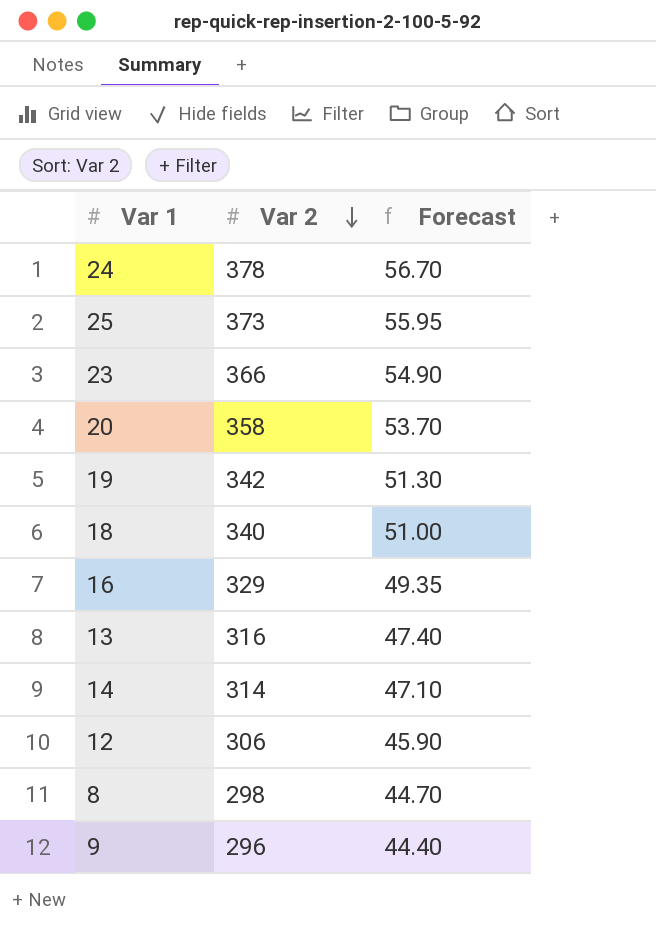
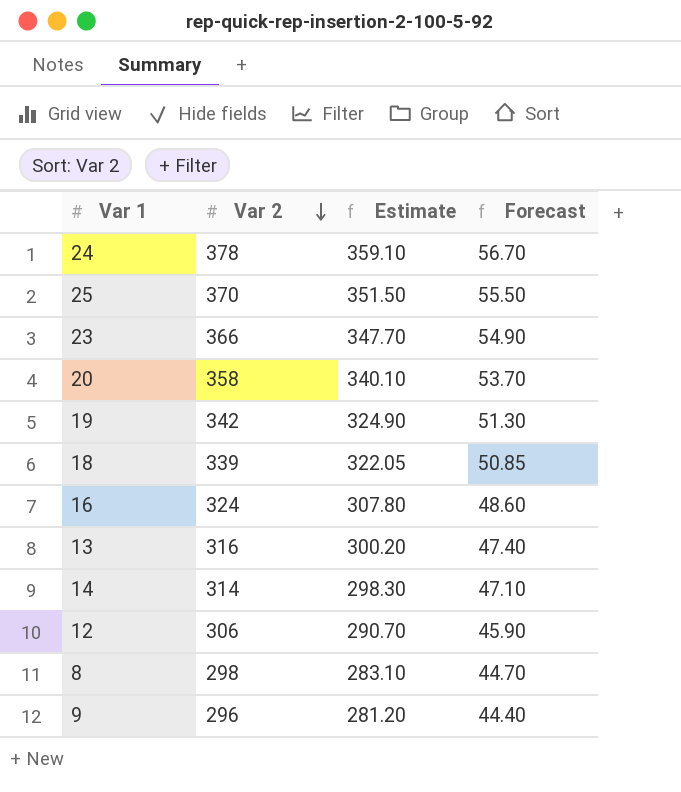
column Estimate | formula: none -> [Var 2] * 0.95
25 | Var 2: 373 -> 370
25 | Forecast: 55.95 -> 55.50
18 | Var 2: 340 -> 339
18 | Forecast: 51.00 -> 50.85
16 | Var 2: 329 -> 324
16 | Forecast: 49.35 -> 48.60

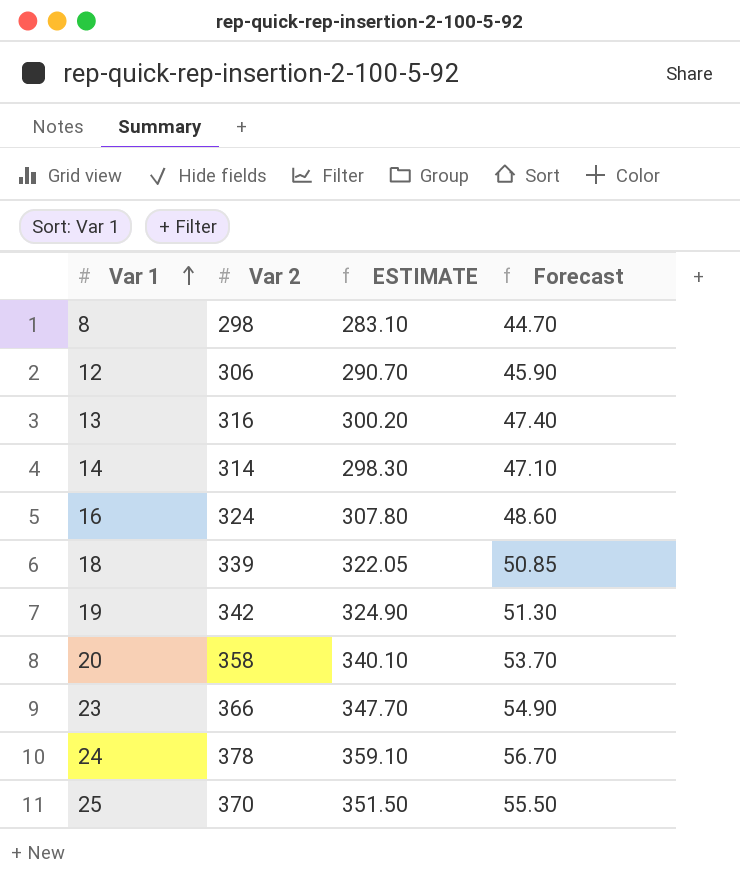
row order: Var 2 descending -> Var 1 ascending
column name: Estimate -> ESTIMATE
row 9: 296 | 281.20 | 44.40 -> none

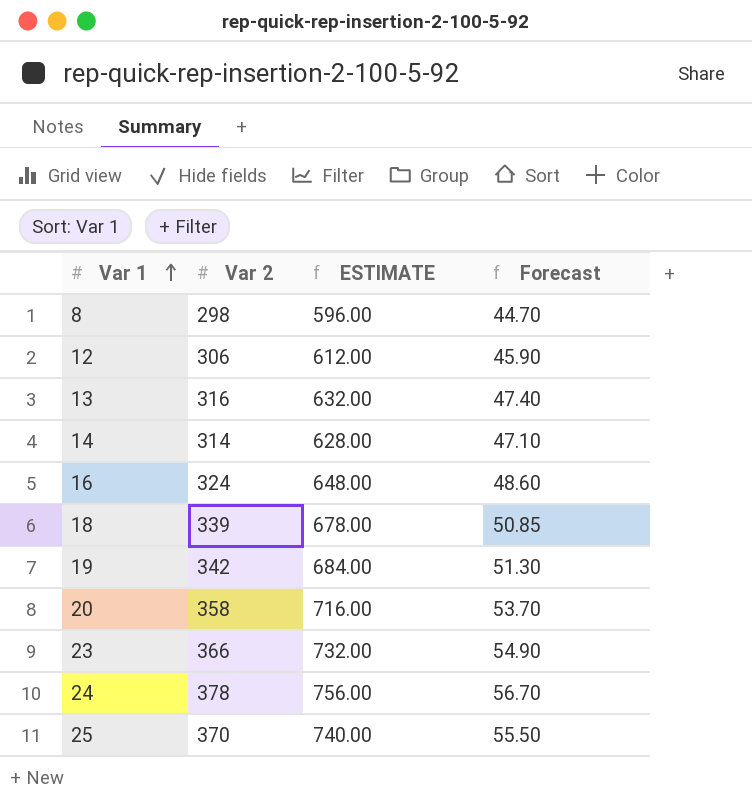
column ESTIMATE | formula: [Var 2] * 0.95 -> [Var 2] * 2

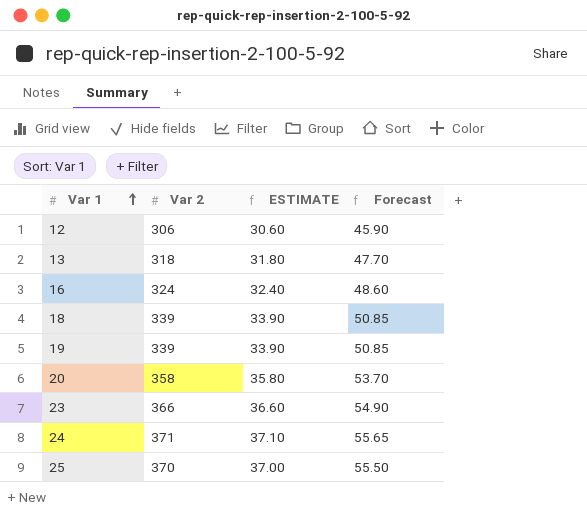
column ESTIMATE | formula: [Var 2] * 2 -> [Var 2] * 0.1
row 8: 298 | 596.00 | 44.70 -> none
row 14: 314 | 628.00 | 47.10 -> none
13 | Var 2: 316 -> 318
13 | Forecast: 47.40 -> 47.70
19 | Var 2: 342 -> 339
19 | Forecast: 51.30 -> 50.85
24 | Var 2: 378 -> 371
24 | Forecast: 56.70 -> 55.65

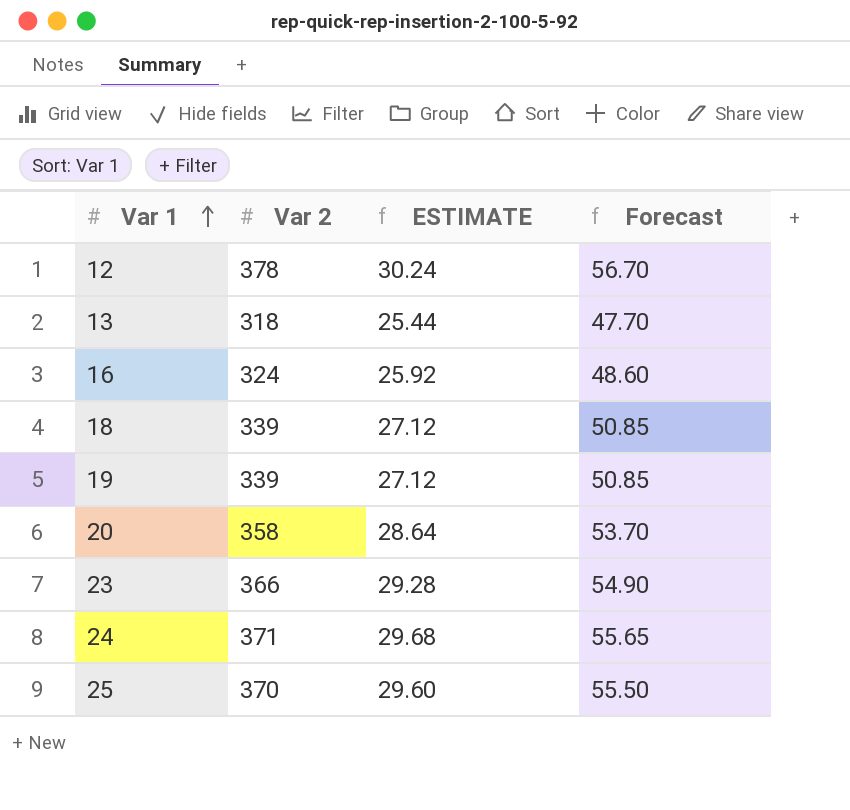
column ESTIMATE | formula: [Var 2] * 0.1 -> [Var 2] * 0.08
12 | Var 2: 306 -> 378
12 | Forecast: 45.90 -> 56.70

